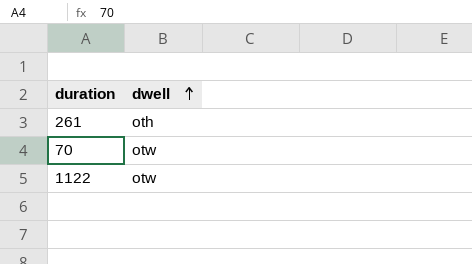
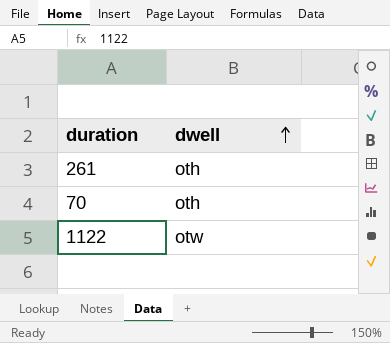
70 | dwell: otw -> oth

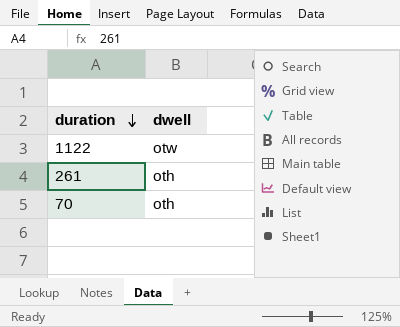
row order: dwell ascending -> duration descending

